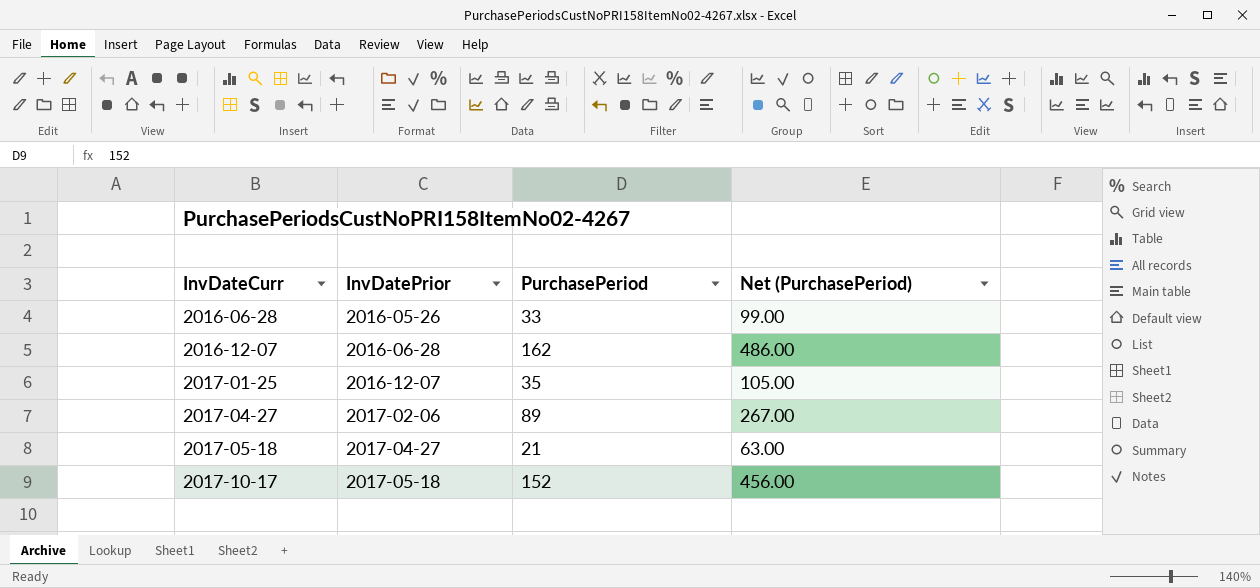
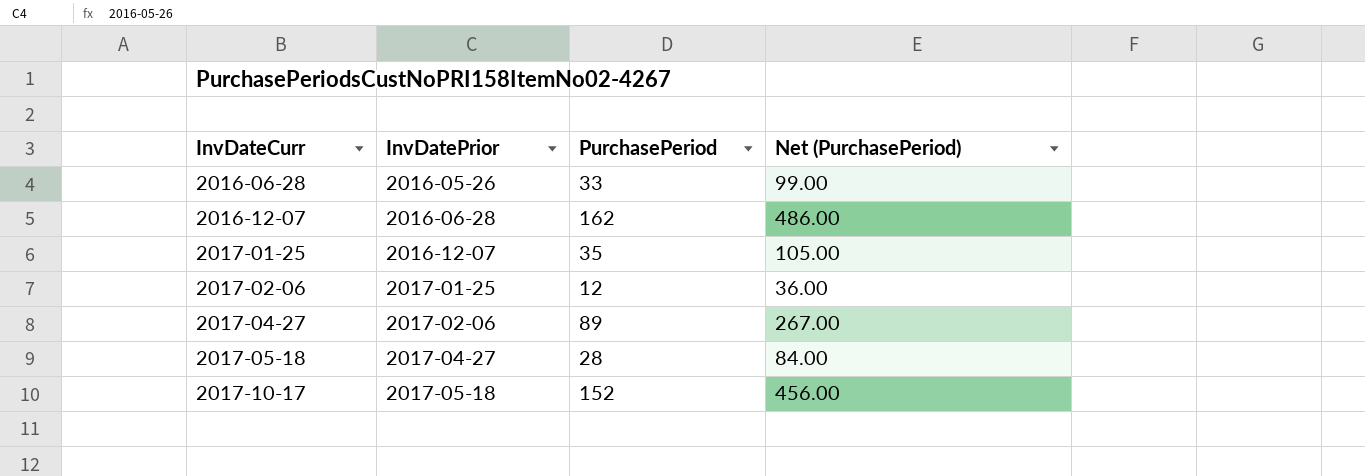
row 2017-02-06: none -> 2017-01-25 | 12 | 36.00
2017-05-18 | PurchasePeriod: 21 -> 28
2017-05-18 | Net (PurchasePeriod): 63.00 -> 84.00

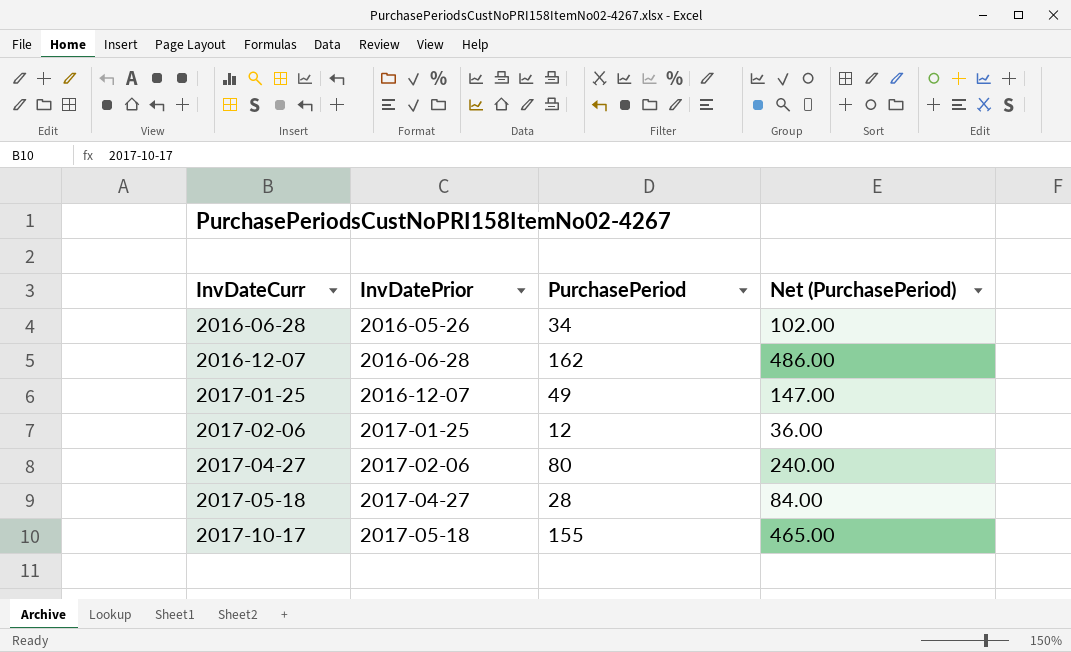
2016-06-28 | PurchasePeriod: 33 -> 34
2016-06-28 | Net (PurchasePeriod): 99.00 -> 102.00
2017-01-25 | PurchasePeriod: 35 -> 49
2017-01-25 | Net (PurchasePeriod): 105.00 -> 147.00
2017-04-27 | PurchasePeriod: 89 -> 80
2017-04-27 | Net (PurchasePeriod): 267.00 -> 240.00
2017-10-17 | PurchasePeriod: 152 -> 155
2017-10-17 | Net (PurchasePeriod): 456.00 -> 465.00

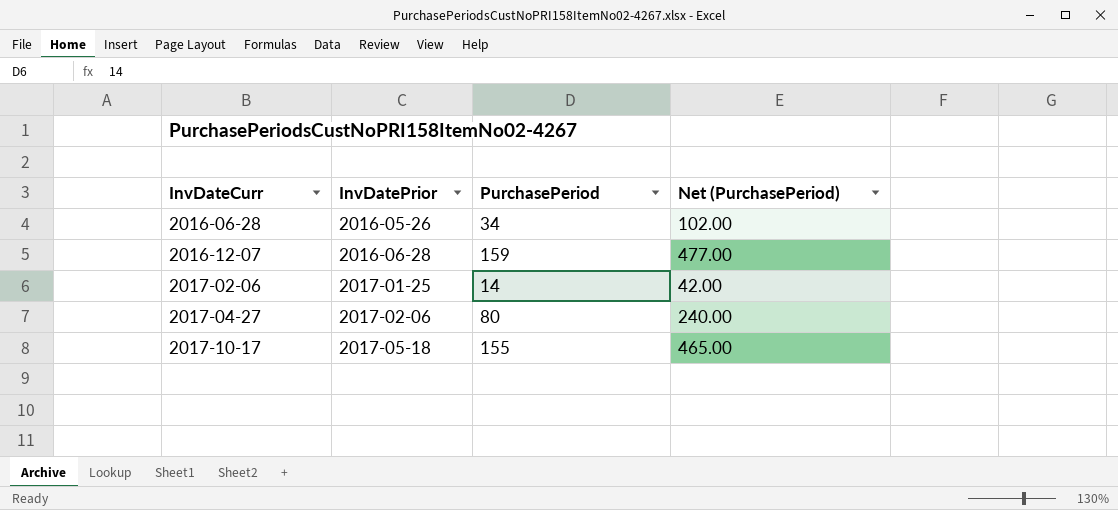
row 2017-01-25: 2016-12-07 | 49 | 147.00 -> none
row 2017-05-18: 2017-04-27 | 28 | 84.00 -> none
2016-12-07 | PurchasePeriod: 162 -> 159
2016-12-07 | Net (PurchasePeriod): 486.00 -> 477.00
2017-02-06 | PurchasePeriod: 12 -> 14
2017-02-06 | Net (PurchasePeriod): 36.00 -> 42.00

